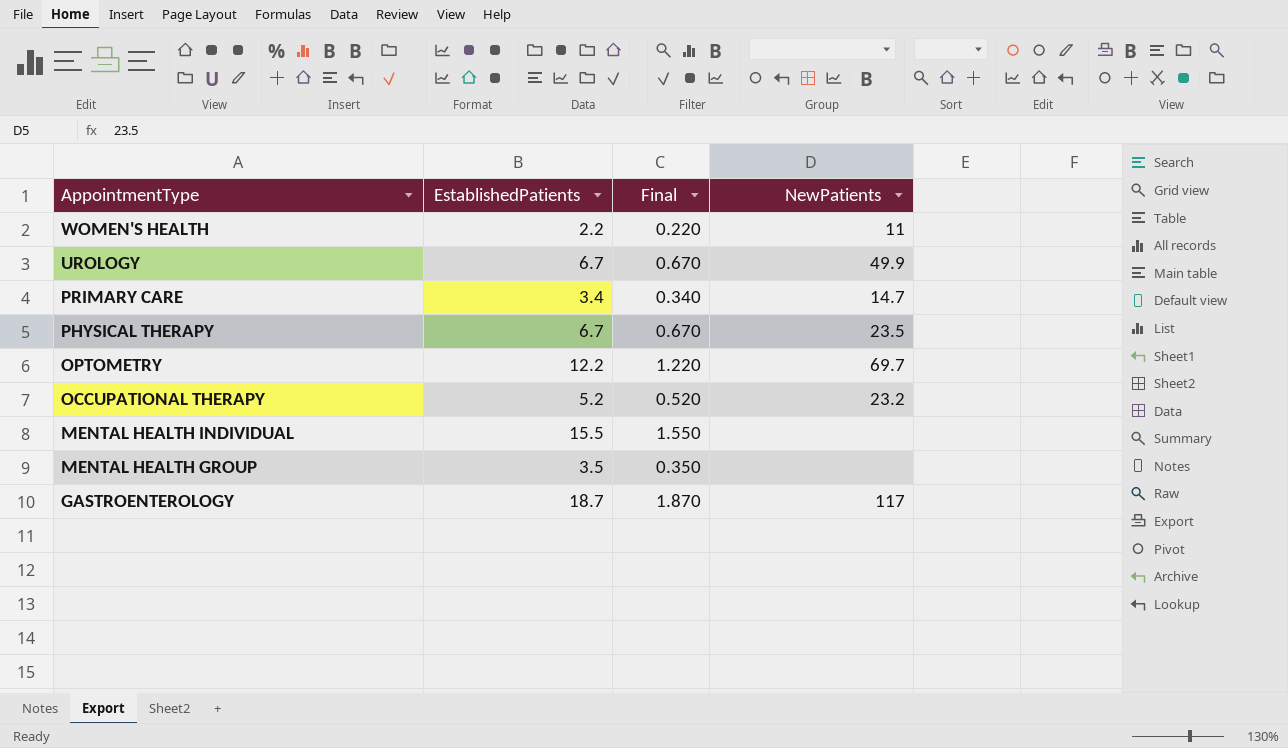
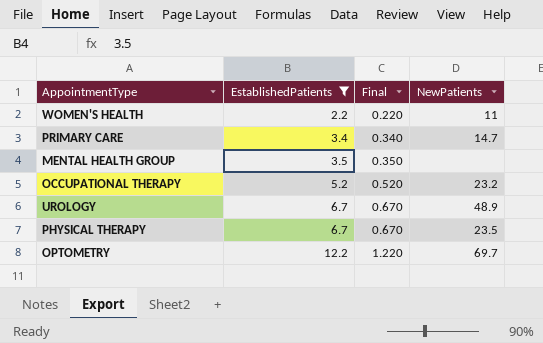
filter: none -> EstablishedPatients <= 12.2
row order: AppointmentType descending -> EstablishedPatients ascending
UROLOGY | NewPatients: 49.9 -> 48.9

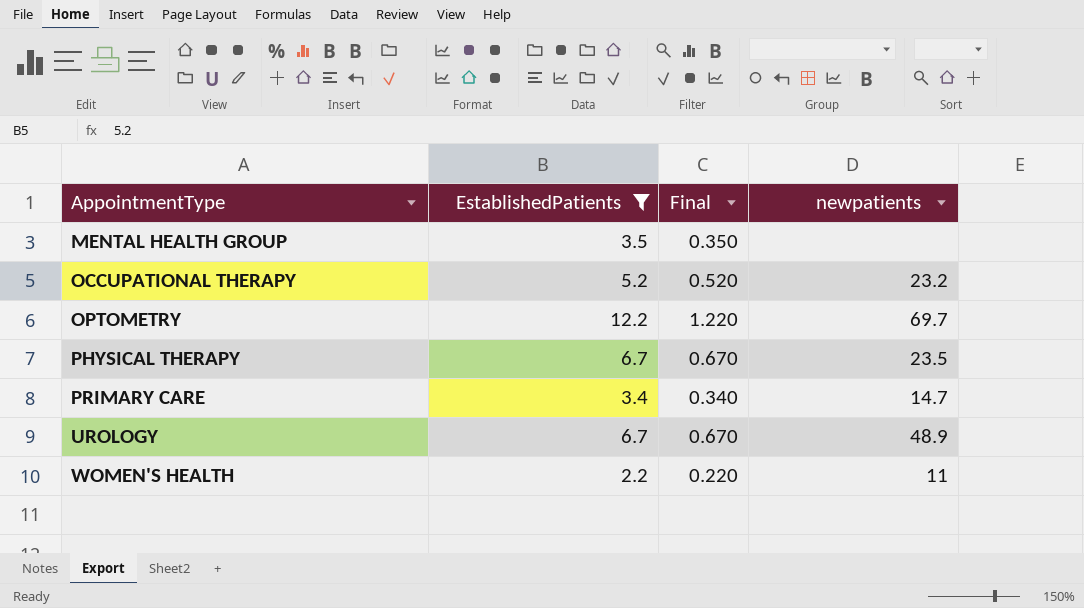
row order: EstablishedPatients ascending -> AppointmentType ascending
column name: NewPatients -> newpatients

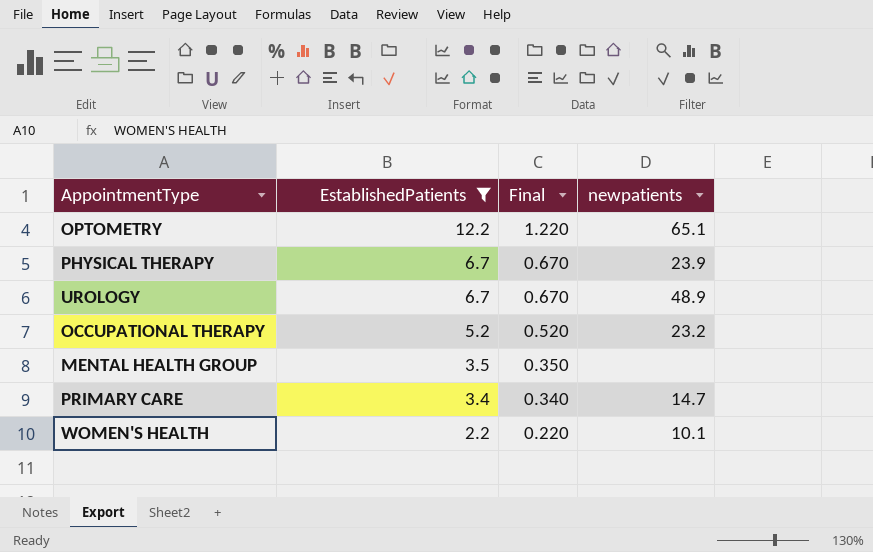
row order: AppointmentType ascending -> EstablishedPatients descending
OPTOMETRY | newpatients: 69.7 -> 65.1
PHYSICAL THERAPY | newpatients: 23.5 -> 23.9
WOMEN'S HEALTH | newpatients: 11 -> 10.1

